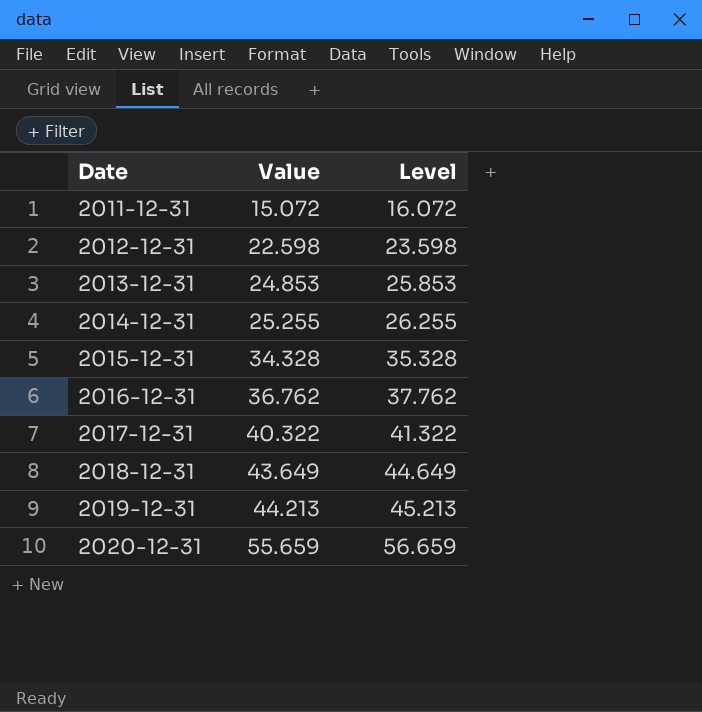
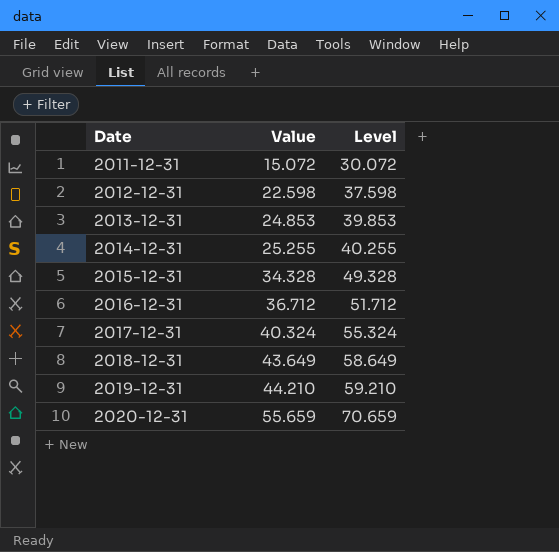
column Level | formula: [Value] + 1 -> [Value] + 15
2016-12-31 | Value: 36.762 -> 36.712
2017-12-31 | Value: 40.322 -> 40.324
2019-12-31 | Value: 44.213 -> 44.210

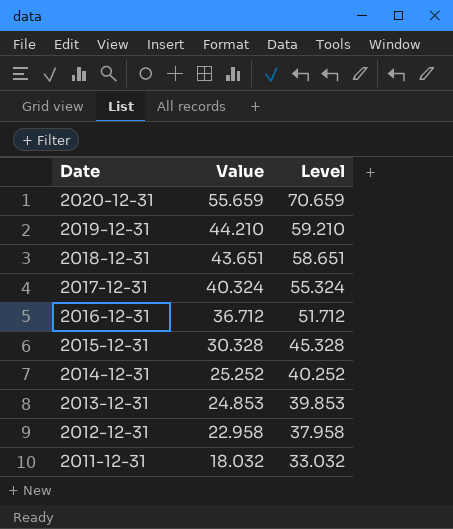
row order: Date ascending -> Date descending
2018-12-31 | Value: 43.649 -> 43.651
2018-12-31 | Level: 58.649 -> 58.651
2015-12-31 | Value: 34.328 -> 30.328
2015-12-31 | Level: 49.328 -> 45.328
2014-12-31 | Value: 25.255 -> 25.252
2014-12-31 | Level: 40.255 -> 40.252
2012-12-31 | Value: 22.598 -> 22.958
2012-12-31 | Level: 37.598 -> 37.958
2011-12-31 | Value: 15.072 -> 18.032
2011-12-31 | Level: 30.072 -> 33.032

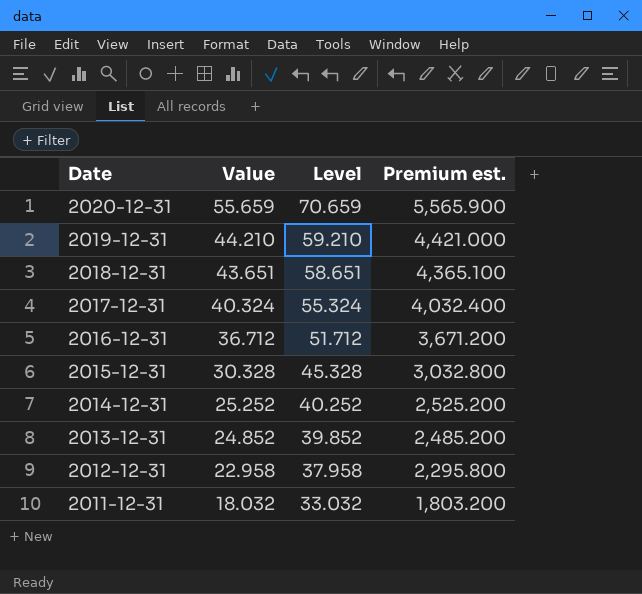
column Premium est. | formula: none -> [Value] * 100
2013-12-31 | Value: 24.853 -> 24.852
2013-12-31 | Level: 39.853 -> 39.852

